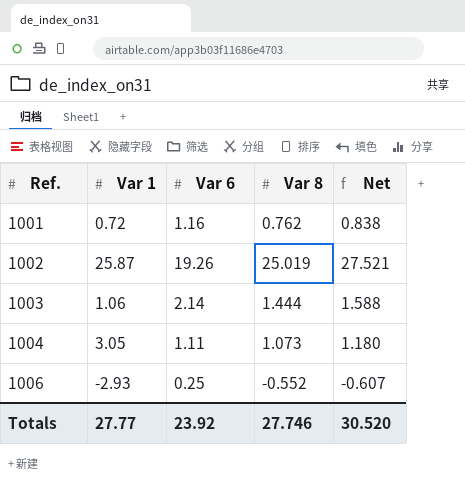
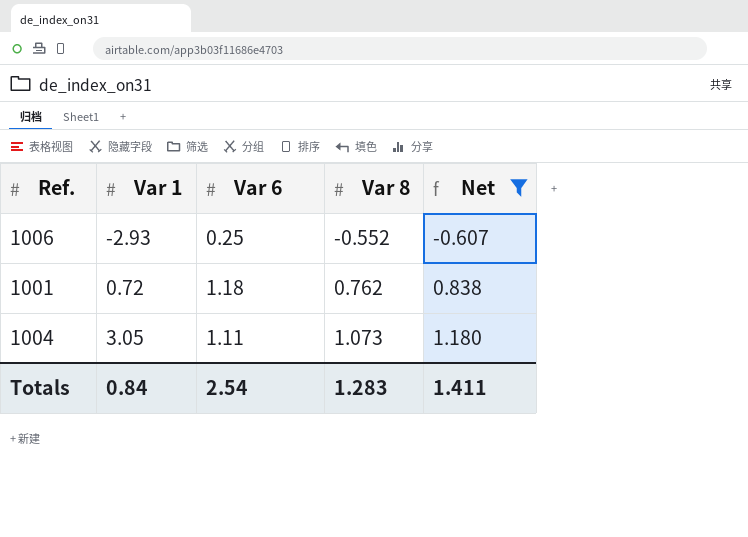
filter: none -> Net <= 1.180
row order: Ref. ascending -> Var 1 ascending
1001 | Var 6: 1.16 -> 1.18
Totals | Var 1: 27.77 -> 0.84
Totals | Var 6: 23.92 -> 2.54
Totals | Var 8: 27.746 -> 1.283
Totals | Net: 30.520 -> 1.411

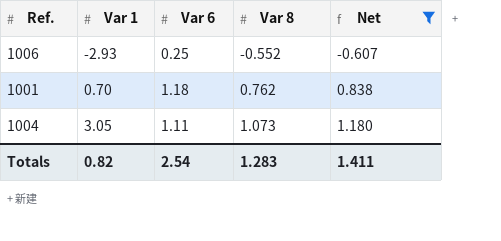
1001 | Var 1: 0.72 -> 0.70
Totals | Var 1: 0.84 -> 0.82

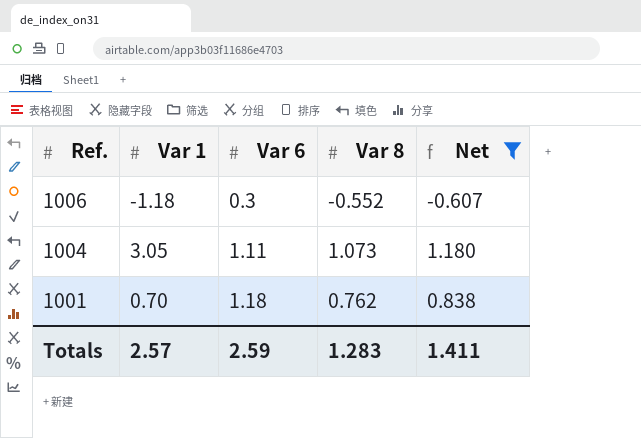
row order: Var 1 ascending -> Ref. descending
1006 | Var 1: -2.93 -> -1.18
1006 | Var 6: 0.25 -> 0.3
Totals | Var 1: 0.82 -> 2.57
Totals | Var 6: 2.54 -> 2.59

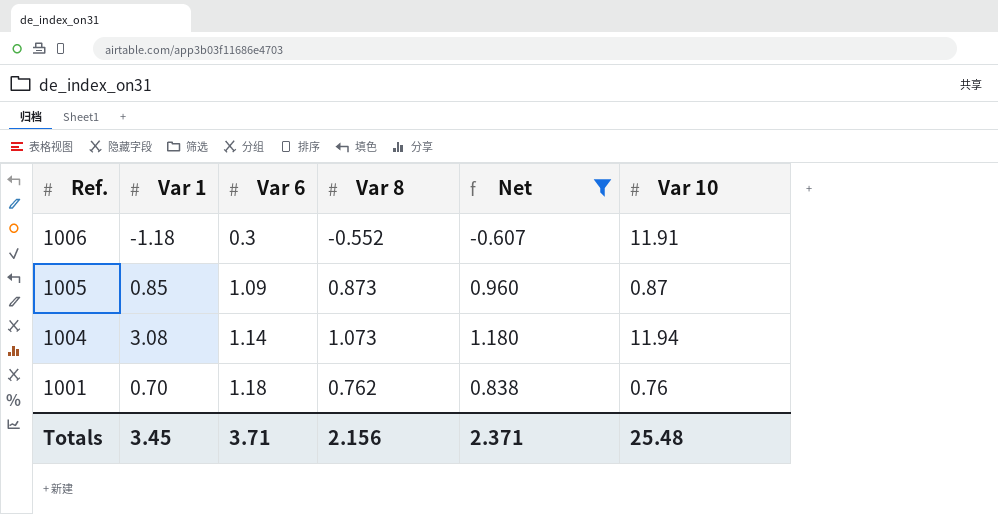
column Var 10 | position: none -> 6
row 1005: none -> 0.85 | 1.09 | 0.873 | 0.960 | 0.87
1004 | Var 1: 3.05 -> 3.08
1004 | Var 6: 1.11 -> 1.14
Totals | Var 1: 2.57 -> 3.45
Totals | Var 6: 2.59 -> 3.71
Totals | Var 8: 1.283 -> 2.156
Totals | Net: 1.411 -> 2.371

